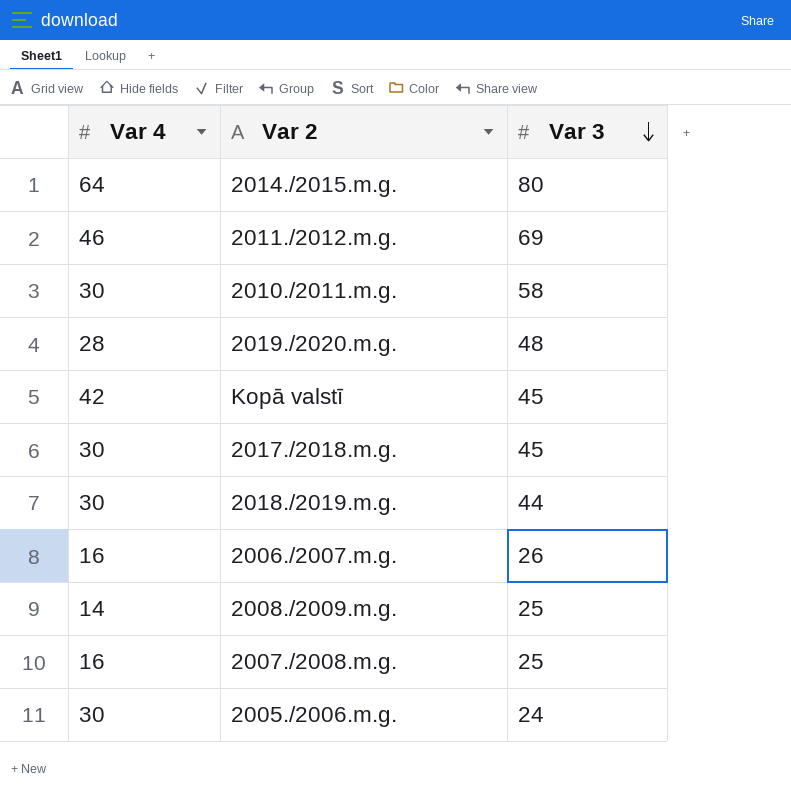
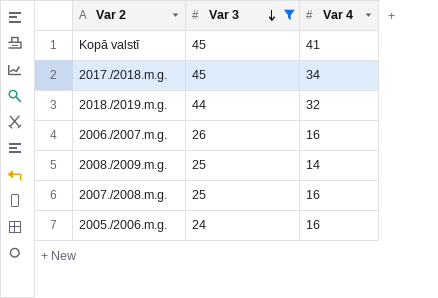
filter: none -> Var 3 <= 45
column Var 4 | position: 1 -> 3
Kopā valstī | Var 4: 42 -> 41
2017./2018.m.g. | Var 4: 30 -> 34
2018./2019.m.g. | Var 4: 30 -> 32
2005./2006.m.g. | Var 4: 30 -> 16

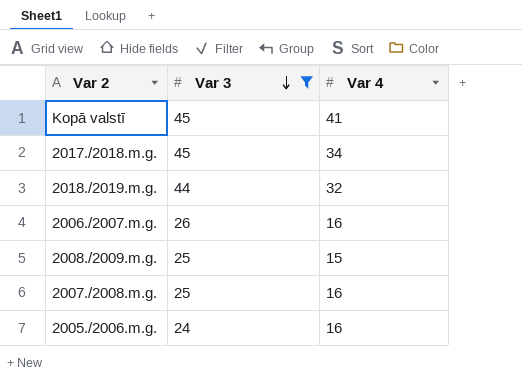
2008./2009.m.g. | Var 4: 14 -> 15

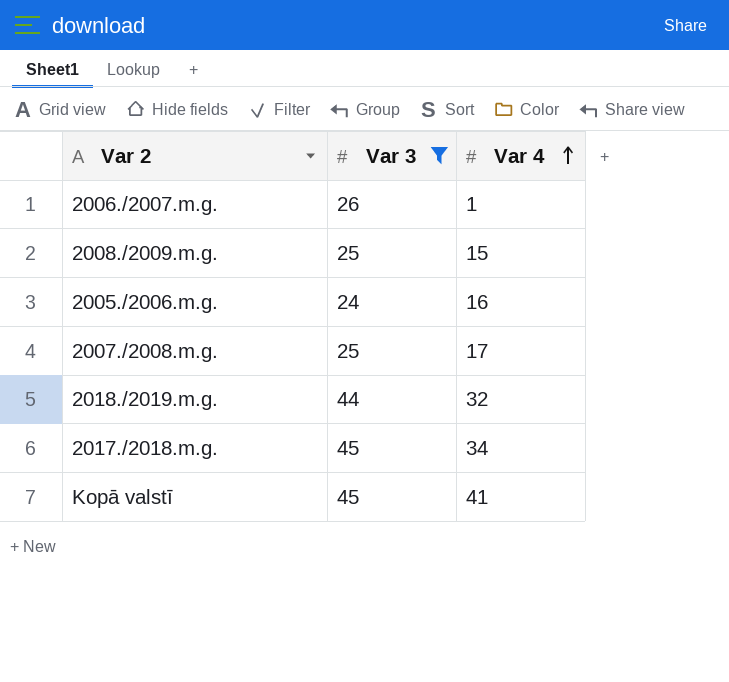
row order: Var 3 descending -> Var 4 ascending
2006./2007.m.g. | Var 4: 16 -> 1
2007./2008.m.g. | Var 4: 16 -> 17

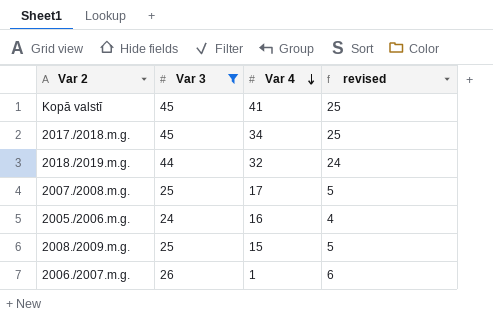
row order: Var 4 ascending -> Var 4 descending
column revised | formula: none -> [Var 3] - 20

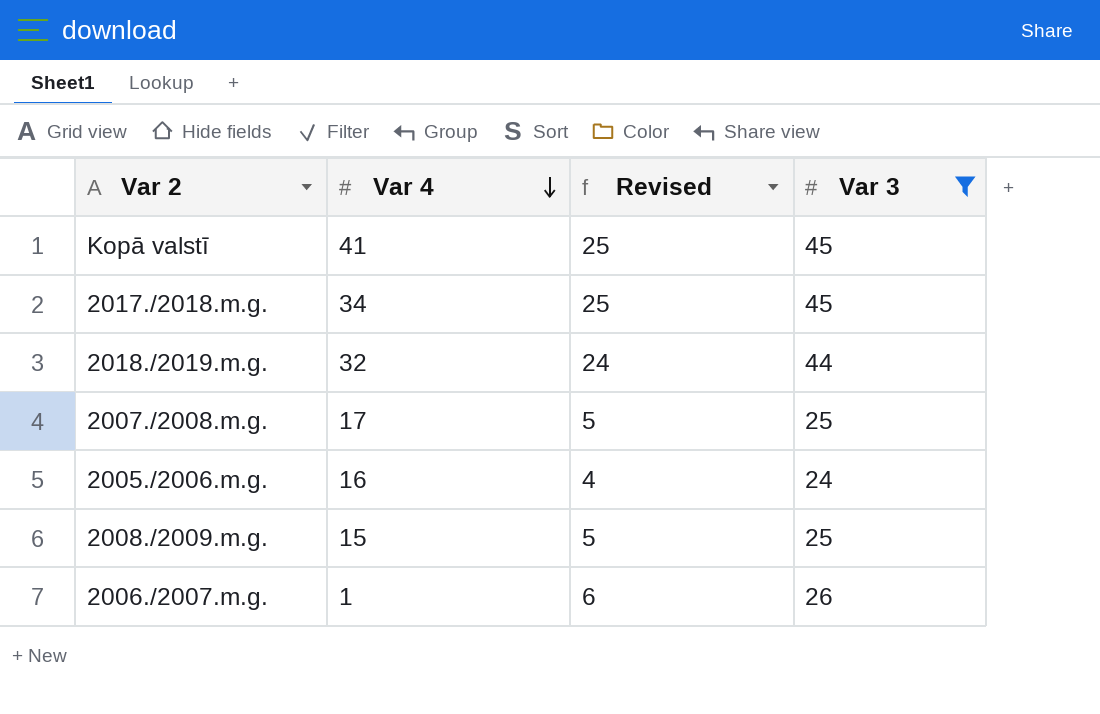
column name: revised -> Revised
column Var 3 | position: 2 -> 4

